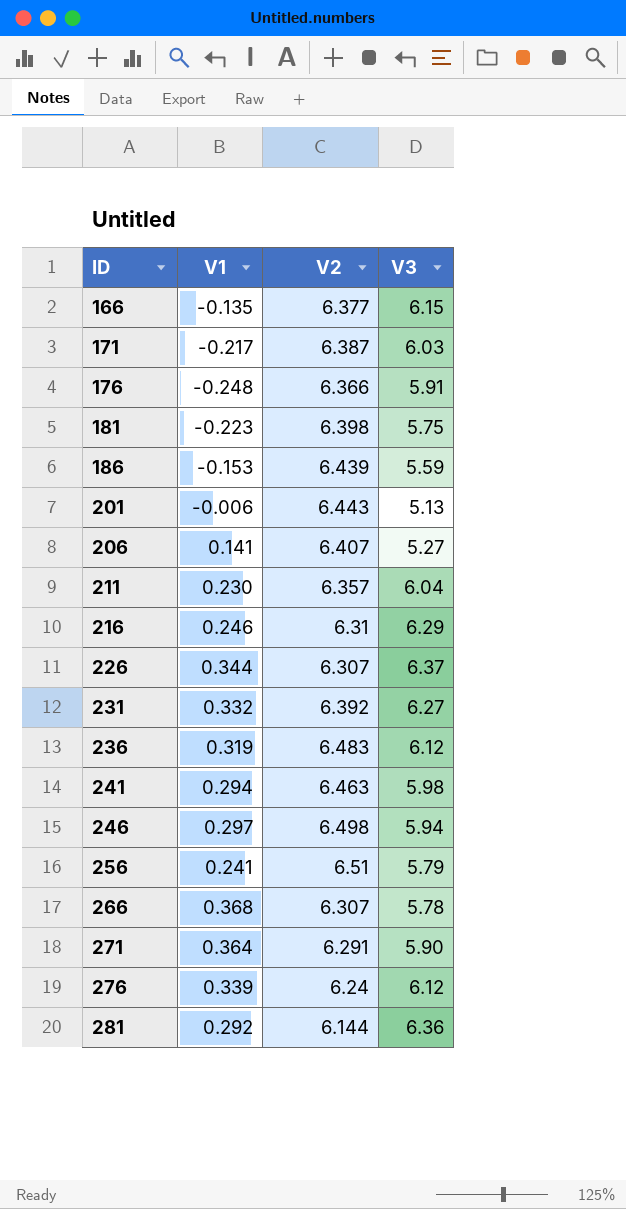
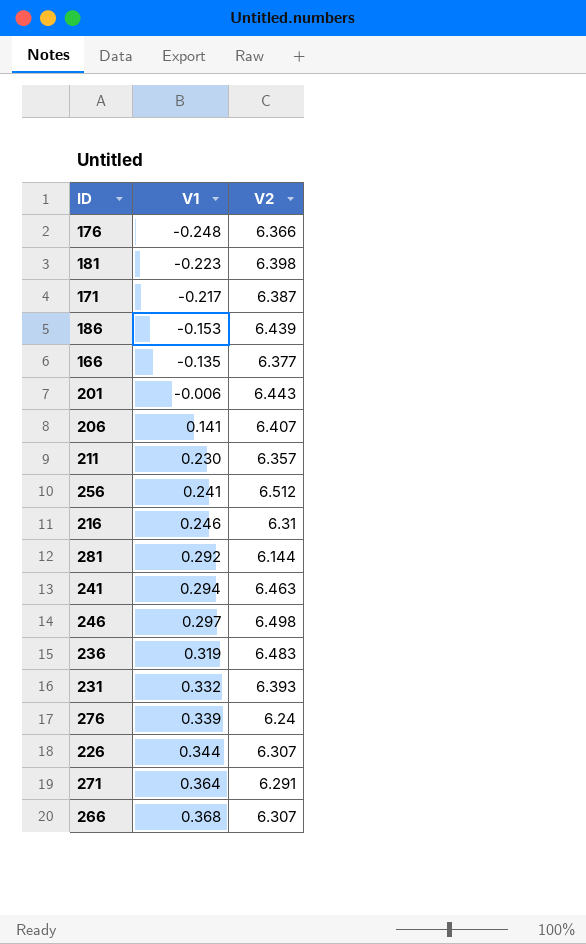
row order: ID ascending -> V1 ascending
column V3 | position: 4 -> none
256 | V2: 6.51 -> 6.512
231 | V2: 6.392 -> 6.393

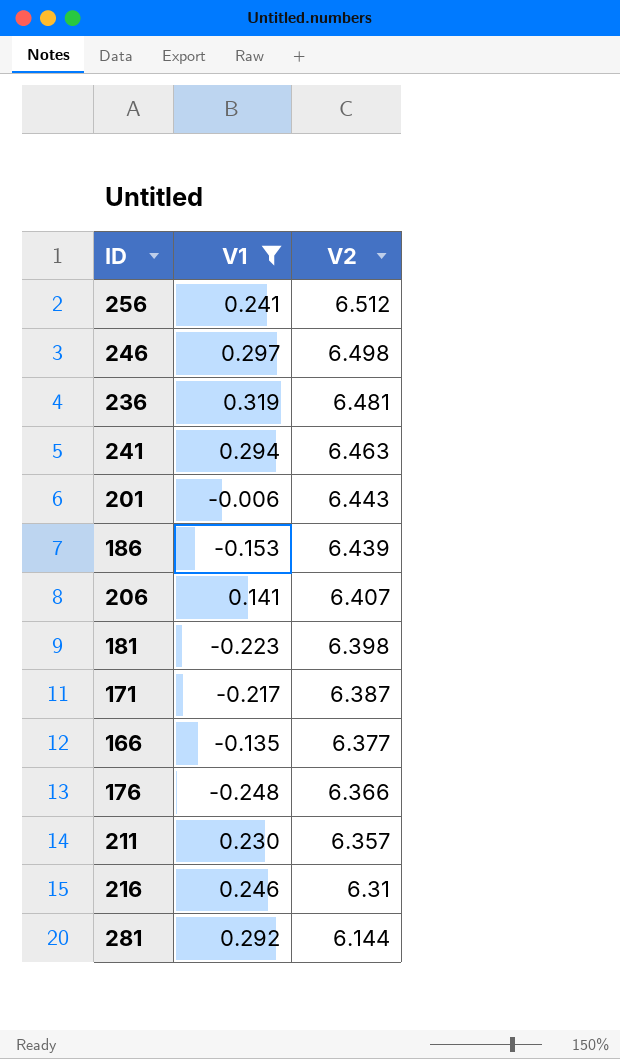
filter: none -> V1 <= 0.319
row order: V1 ascending -> V2 descending
236 | V2: 6.483 -> 6.481

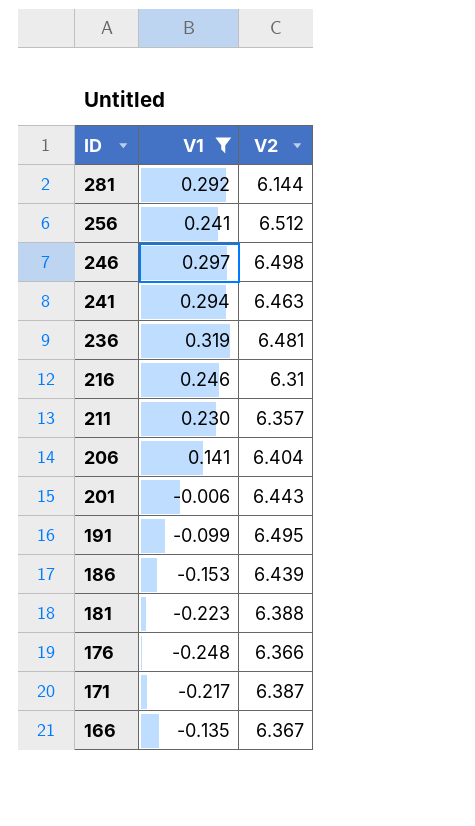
row order: V2 descending -> ID descending
206 | V2: 6.407 -> 6.404
row 191: none -> -0.099 | 6.495
181 | V2: 6.398 -> 6.388
166 | V2: 6.377 -> 6.367

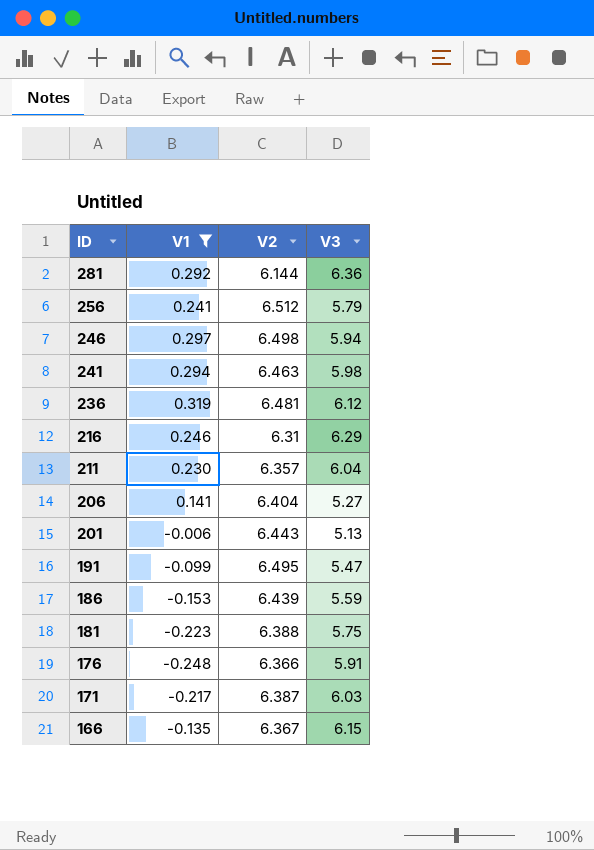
column V3 | position: none -> 4

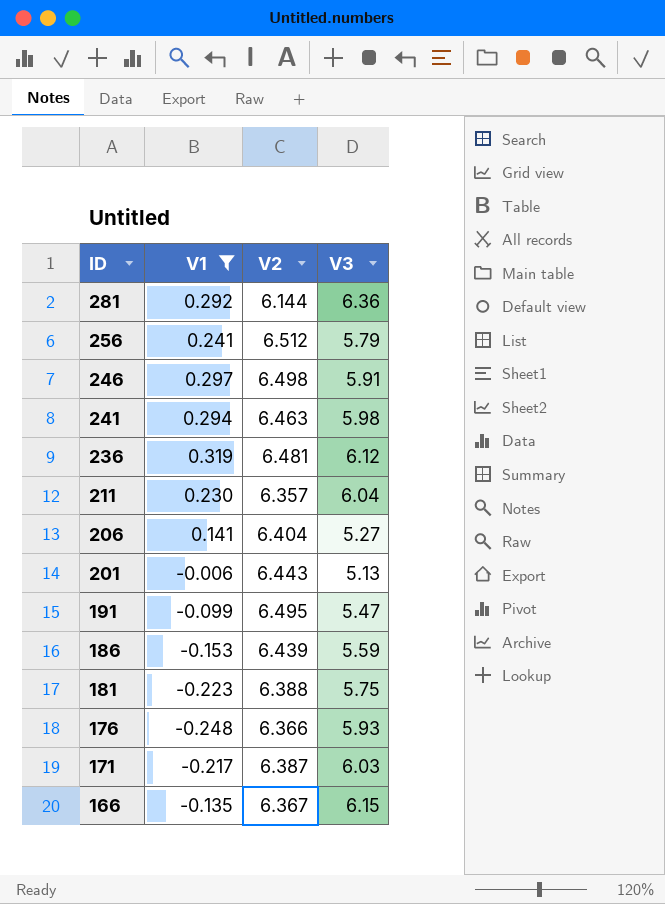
row 216: 0.246 | 6.31 | 6.29 -> none
246 | V3: 5.94 -> 5.91
176 | V3: 5.91 -> 5.93

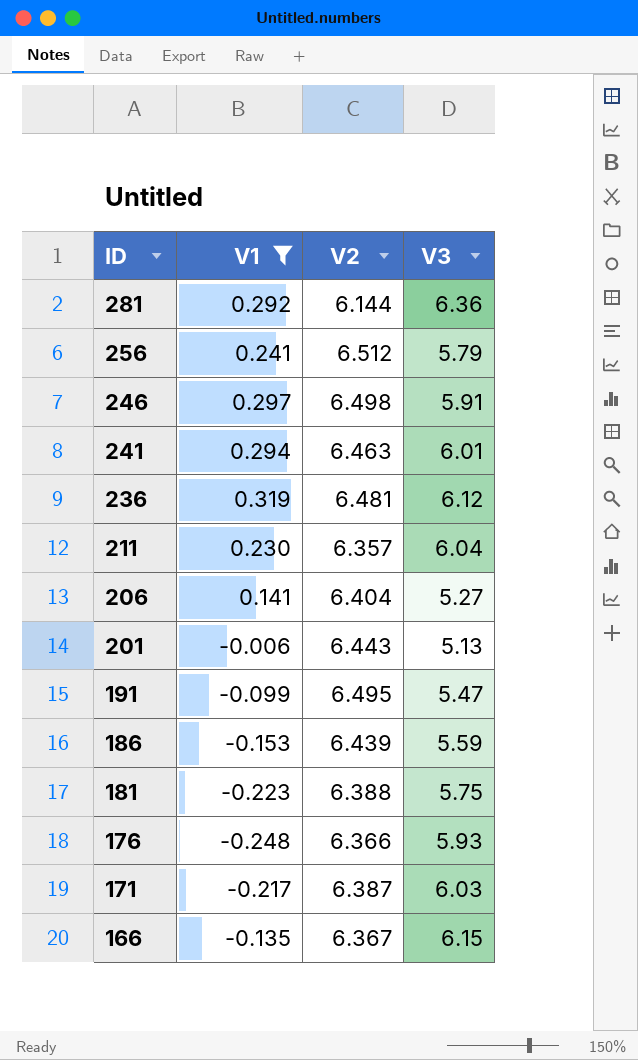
241 | V3: 5.98 -> 6.01

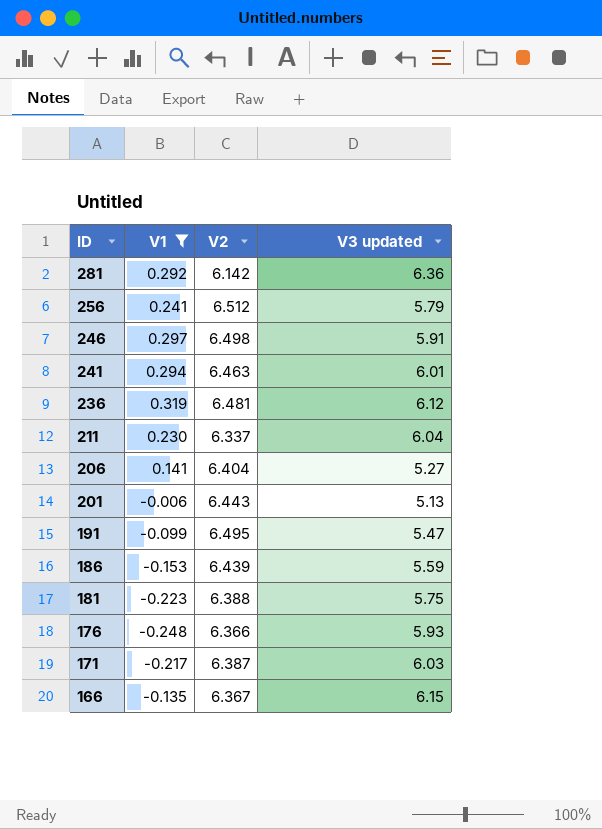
column name: V3 -> V3 updated
281 | V2: 6.144 -> 6.142
211 | V2: 6.357 -> 6.337

